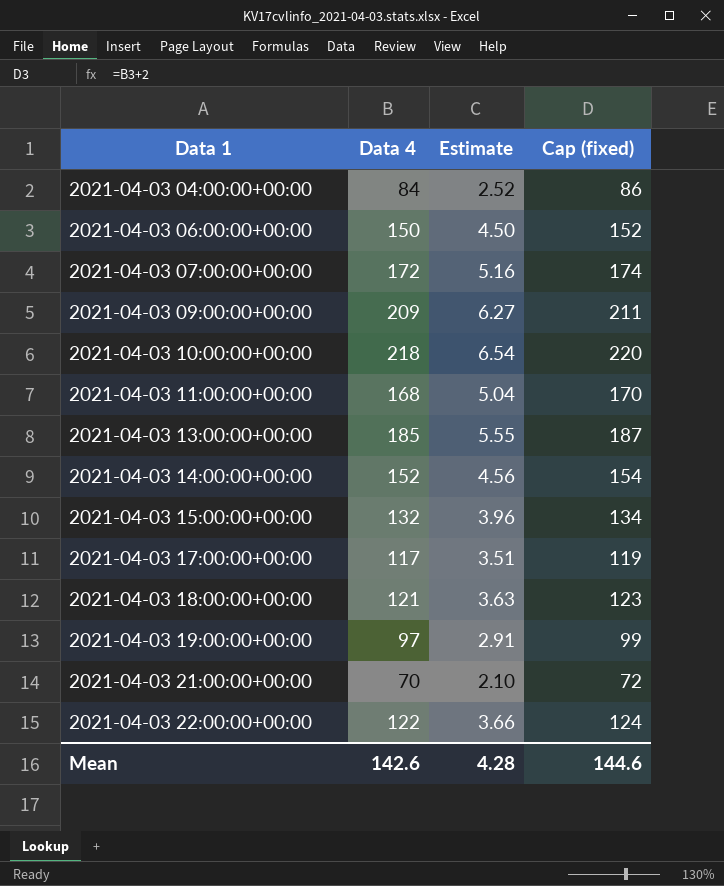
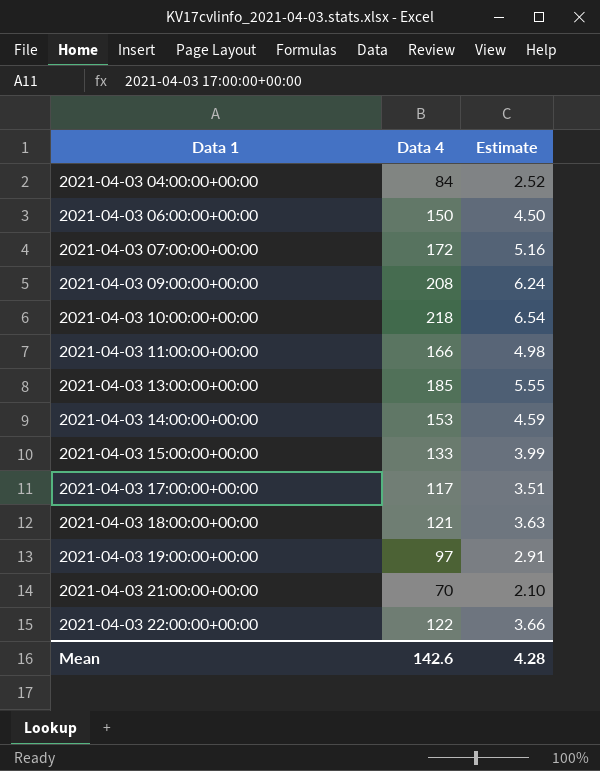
column Cap (fixed) | formula: [Data 4] + 2 -> none
2021-04-03 09:00:00+00:00 | Data 4: 209 -> 208
2021-04-03 09:00:00+00:00 | Estimate: 6.27 -> 6.24
2021-04-03 11:00:00+00:00 | Data 4: 168 -> 166
2021-04-03 11:00:00+00:00 | Estimate: 5.04 -> 4.98
2021-04-03 14:00:00+00:00 | Data 4: 152 -> 153
2021-04-03 14:00:00+00:00 | Estimate: 4.56 -> 4.59
2021-04-03 15:00:00+00:00 | Data 4: 132 -> 133
2021-04-03 15:00:00+00:00 | Estimate: 3.96 -> 3.99

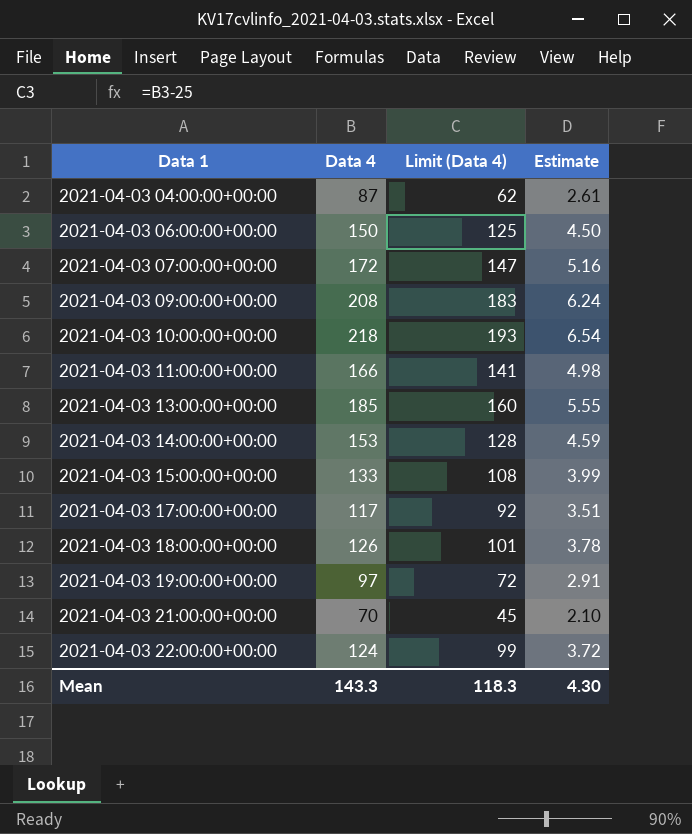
column Limit (Data 4) | formula: none -> [Data 4] - 25
2021-04-03 04:00:00+00:00 | Data 4: 84 -> 87
2021-04-03 04:00:00+00:00 | Estimate: 2.52 -> 2.61
2021-04-03 18:00:00+00:00 | Data 4: 121 -> 126
2021-04-03 18:00:00+00:00 | Estimate: 3.63 -> 3.78
2021-04-03 22:00:00+00:00 | Data 4: 122 -> 124
2021-04-03 22:00:00+00:00 | Estimate: 3.66 -> 3.72
Mean | Data 4: 142.6 -> 143.3
Mean | Estimate: 4.28 -> 4.30

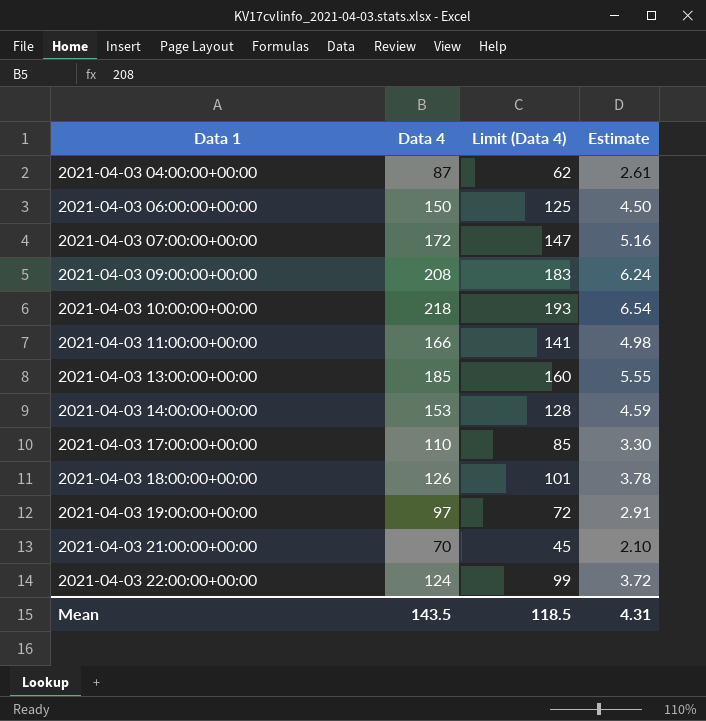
row 2021-04-03 15:00:00+00:00: 133 | 108 | 3.99 -> none
2021-04-03 17:00:00+00:00 | Data 4: 117 -> 110
2021-04-03 17:00:00+00:00 | Limit (Data 4): 92 -> 85
2021-04-03 17:00:00+00:00 | Estimate: 3.51 -> 3.30
Mean | Data 4: 143.3 -> 143.5
Mean | Limit (Data 4): 118.3 -> 118.5
Mean | Estimate: 4.30 -> 4.31

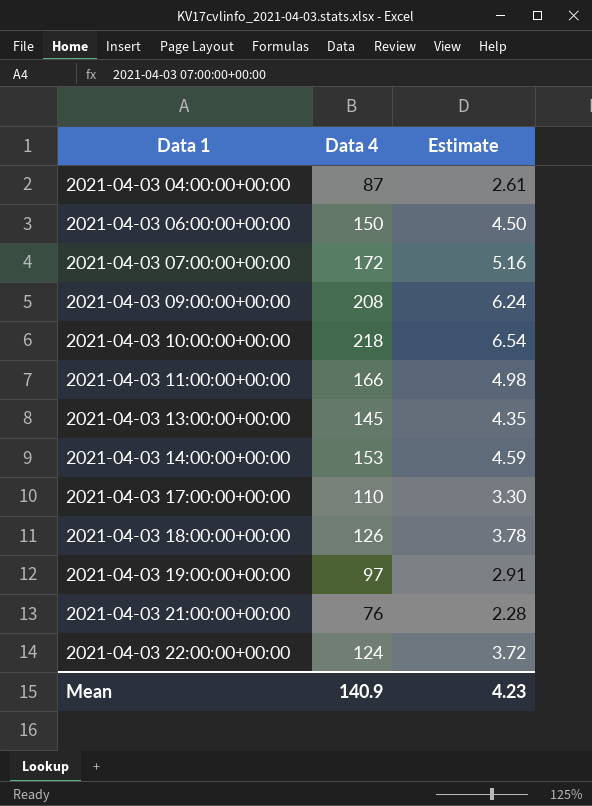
column Limit (Data 4) | formula: [Data 4] - 25 -> none
2021-04-03 13:00:00+00:00 | Data 4: 185 -> 145
2021-04-03 13:00:00+00:00 | Estimate: 5.55 -> 4.35
2021-04-03 21:00:00+00:00 | Data 4: 70 -> 76
2021-04-03 21:00:00+00:00 | Estimate: 2.10 -> 2.28
Mean | Data 4: 143.5 -> 140.9
Mean | Estimate: 4.31 -> 4.23

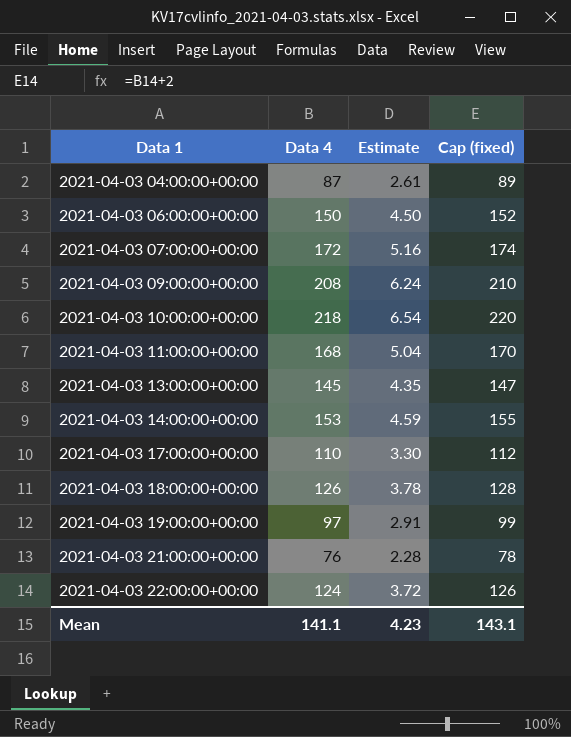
column Cap (fixed) | formula: none -> [Data 4] + 2
2021-04-03 11:00:00+00:00 | Data 4: 166 -> 168
2021-04-03 11:00:00+00:00 | Estimate: 4.98 -> 5.04
Mean | Data 4: 140.9 -> 141.1

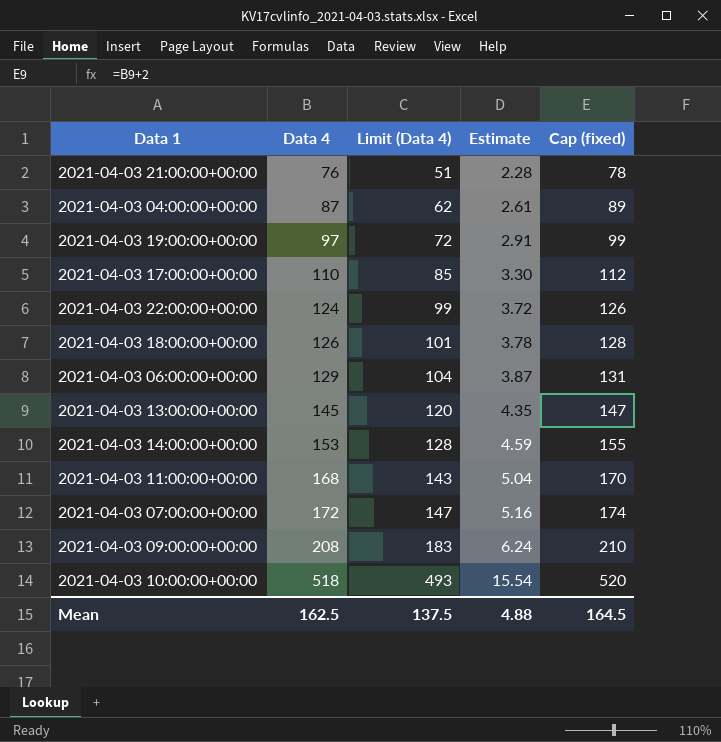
row order: Data 1 ascending -> Data 4 ascending
column Limit (Data 4) | formula: none -> [Data 4] - 25
2021-04-03 06:00:00+00:00 | Data 4: 150 -> 129
2021-04-03 06:00:00+00:00 | Estimate: 4.50 -> 3.87
2021-04-03 06:00:00+00:00 | Cap (fixed): 152 -> 131
2021-04-03 10:00:00+00:00 | Data 4: 218 -> 518
2021-04-03 10:00:00+00:00 | Estimate: 6.54 -> 15.54
2021-04-03 10:00:00+00:00 | Cap (fixed): 220 -> 520
Mean | Data 4: 141.1 -> 162.5
Mean | Estimate: 4.23 -> 4.88
Mean | Cap (fixed): 143.1 -> 164.5

